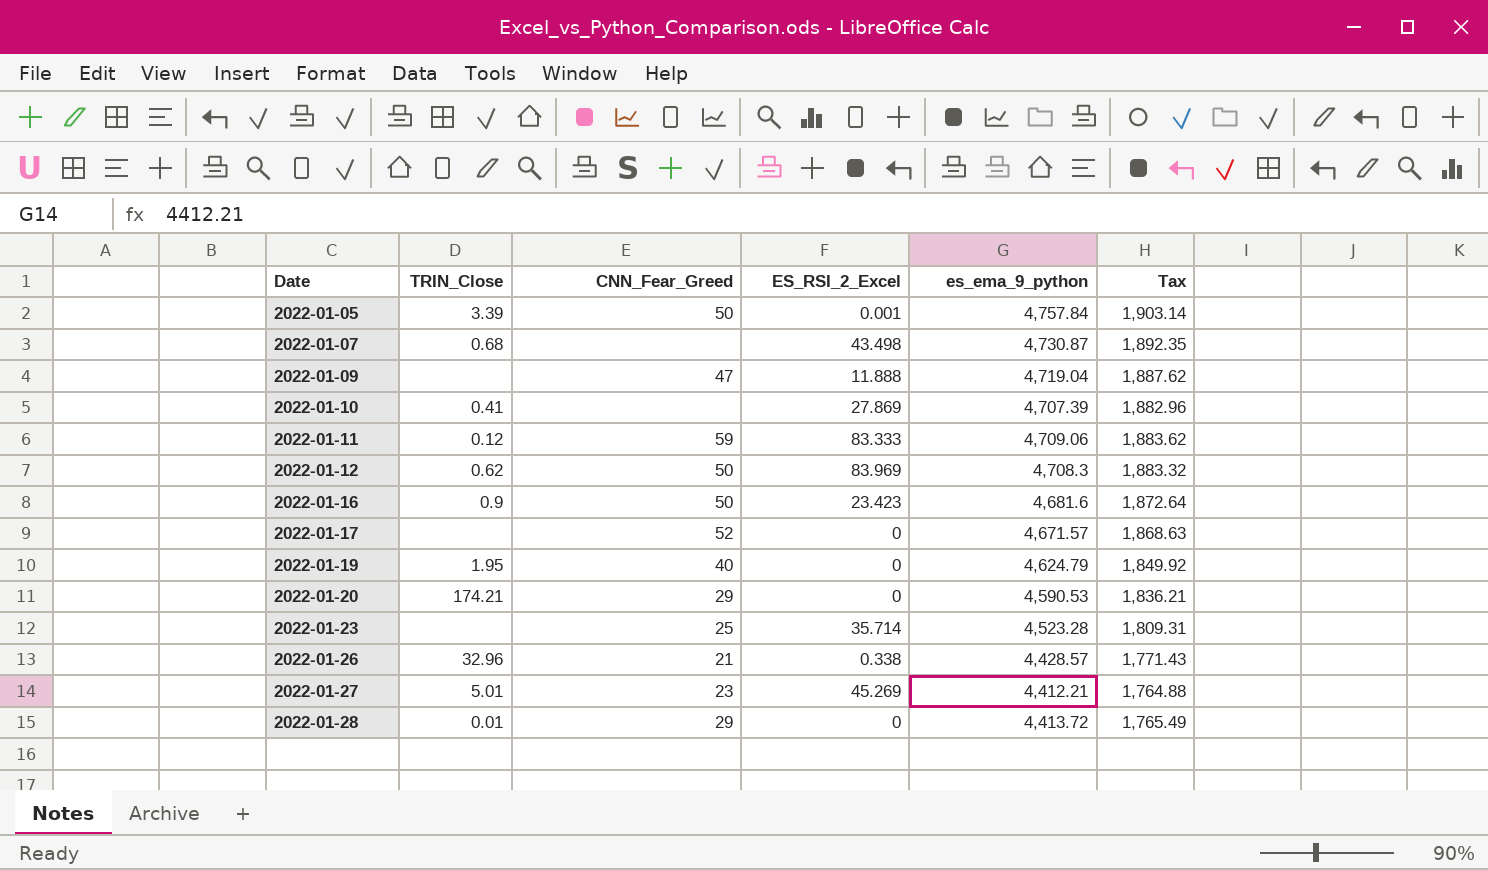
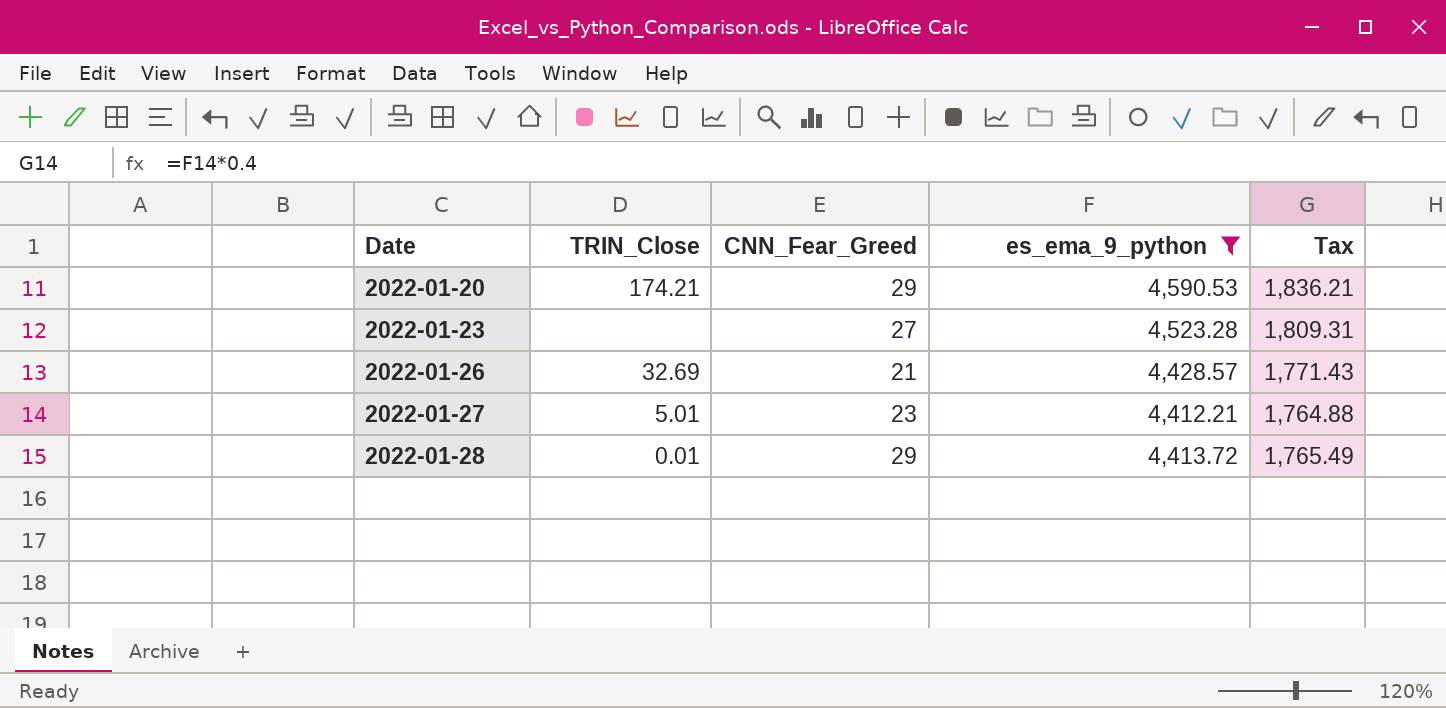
filter: none -> es_ema_9_python <= 4,590.53
column ES_RSI_2_Excel | position: 4 -> none
2022-01-23 | CNN_Fear_Greed: 25 -> 27
2022-01-26 | TRIN_Close: 32.96 -> 32.69

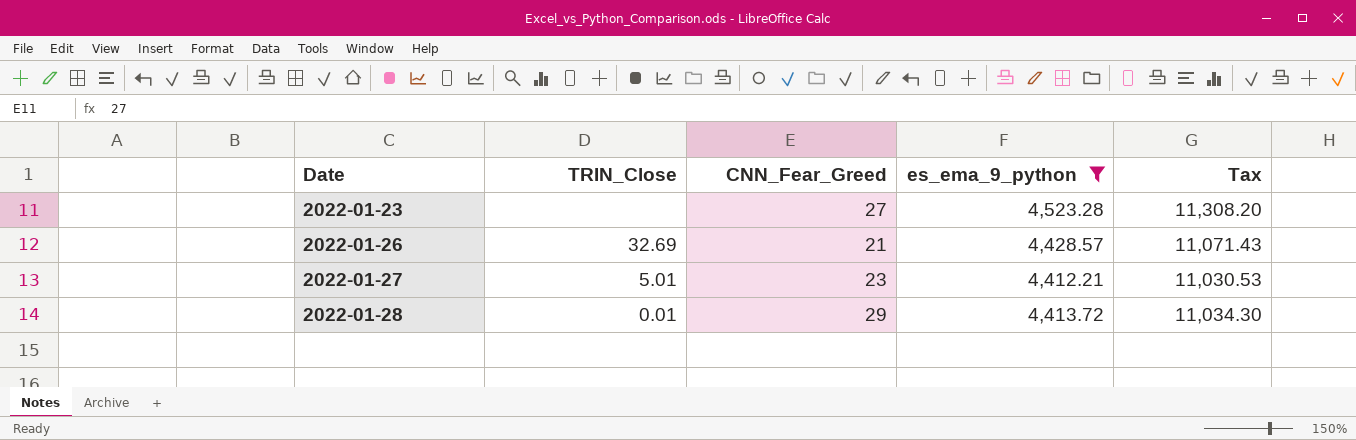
column Tax | formula: [es_ema_9_python] * 0.4 -> [es_ema_9_python] * 2.5
row 2022-01-20: 174.21 | 29 | 4,590.53 | 1,836.21 -> none

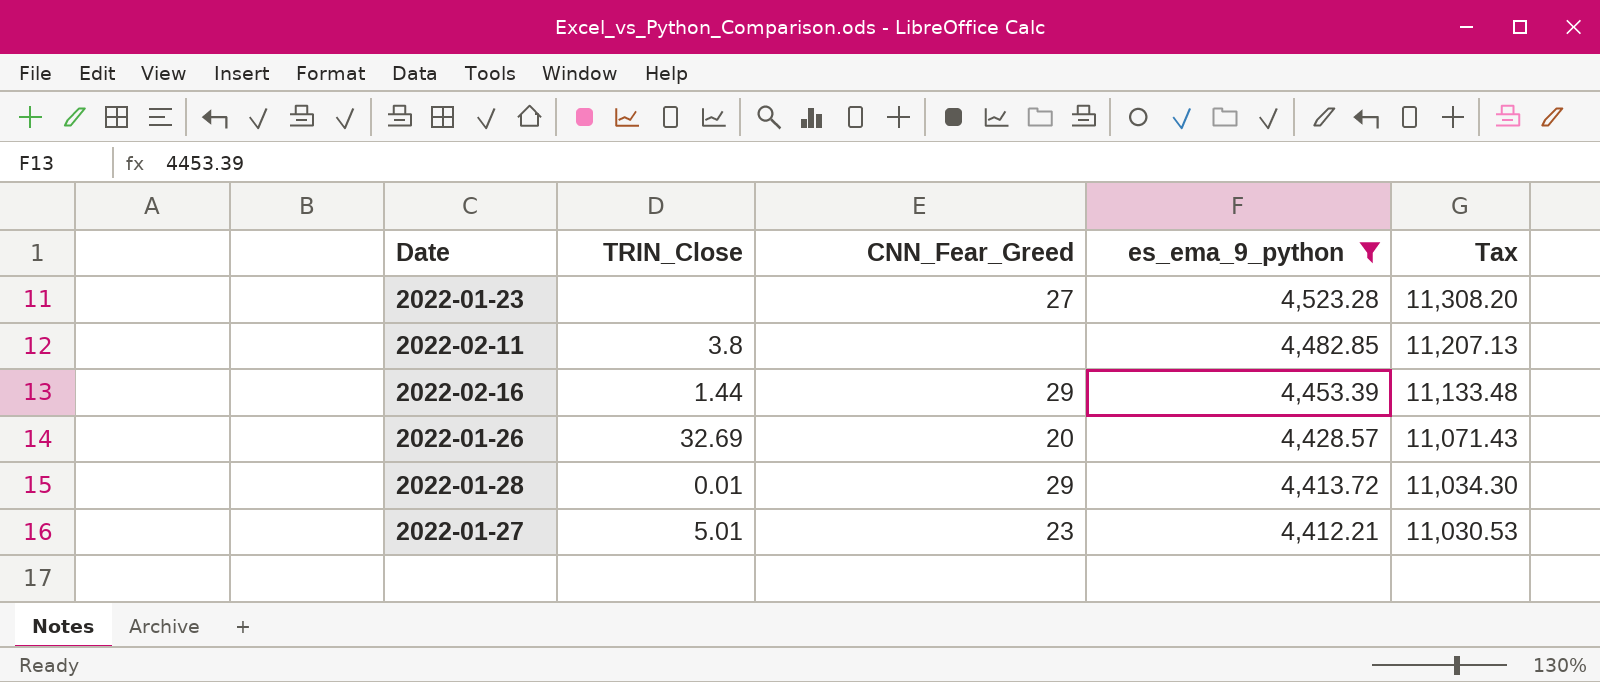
row order: Date ascending -> es_ema_9_python descending
row 2022-02-11: none -> 3.8 | none | 4,482.85 | 11,207.13
row 2022-02-16: none -> 1.44 | 29 | 4,453.39 | 11,133.48
2022-01-26 | CNN_Fear_Greed: 21 -> 20

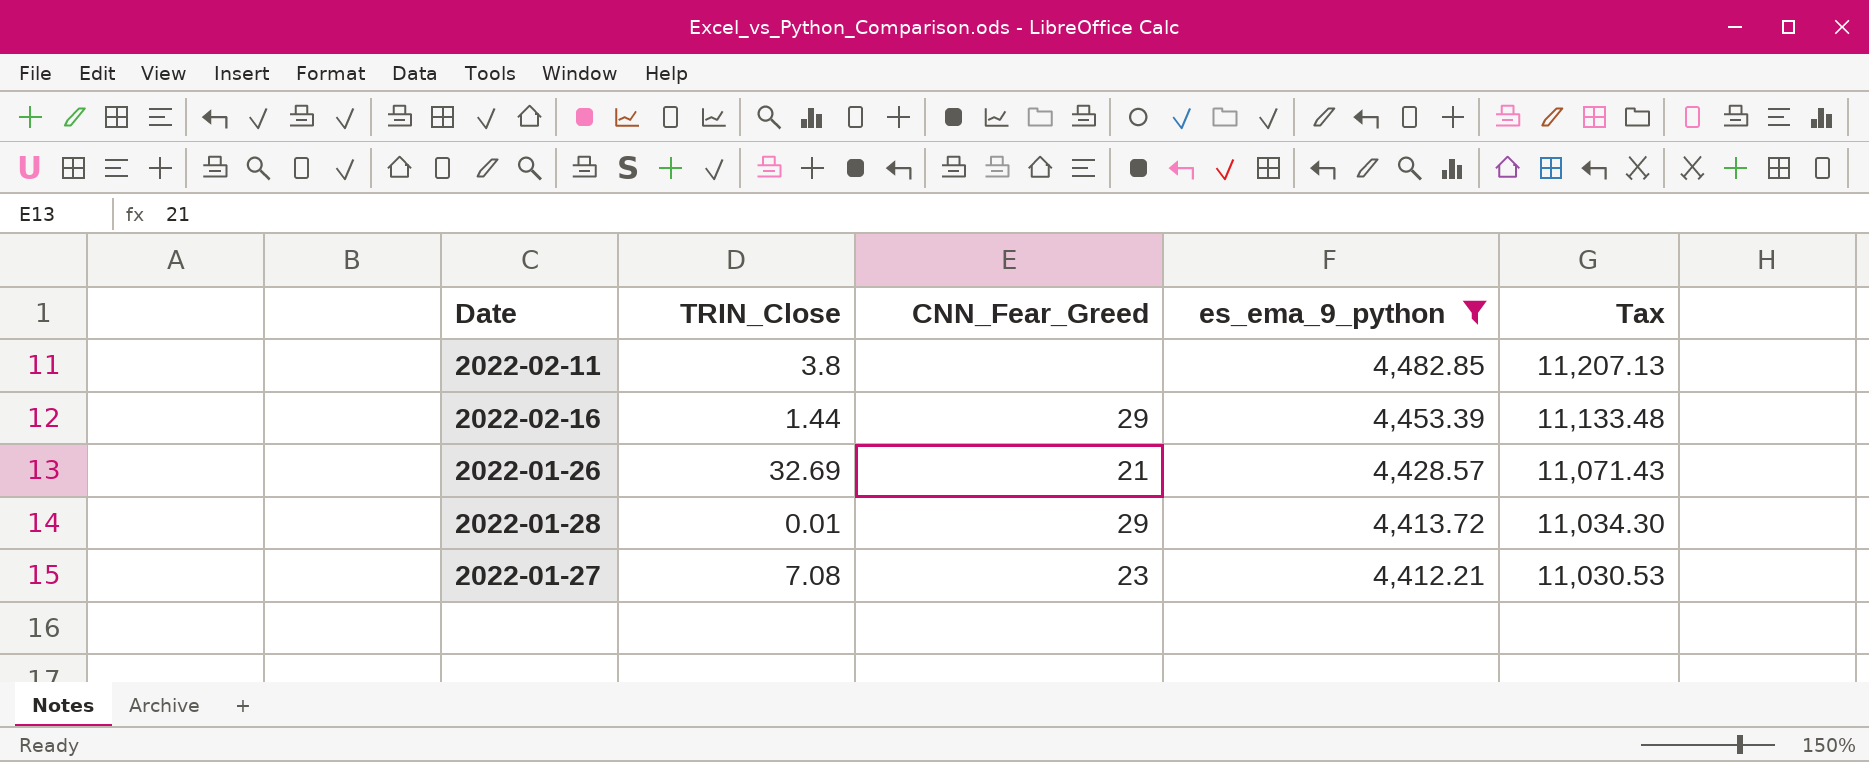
row 2022-01-23: none | 27 | 4,523.28 | 11,308.20 -> none
2022-01-26 | CNN_Fear_Greed: 20 -> 21
2022-01-27 | TRIN_Close: 5.01 -> 7.08

